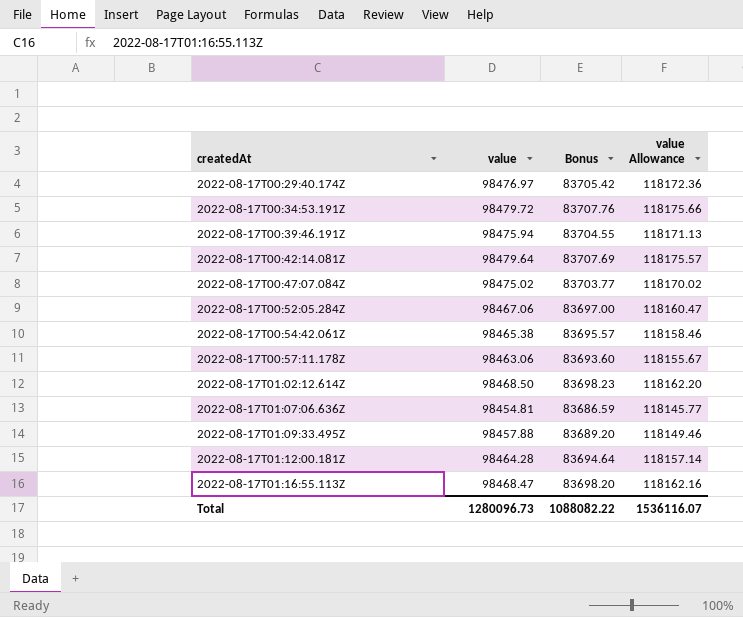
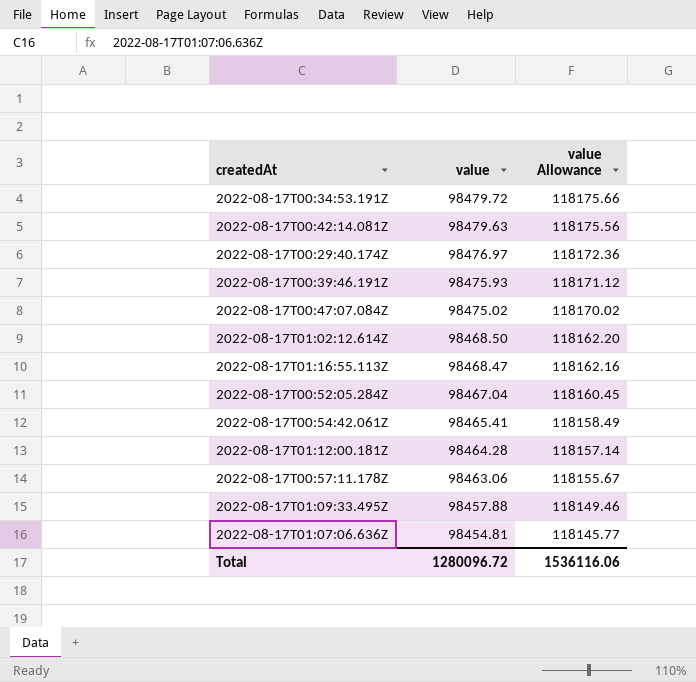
row order: createdAt ascending -> value descending
column Bonus | formula: [value] * 0.85 -> none
2022-08-17T00:42:14.081Z | value: 98479.64 -> 98479.63
2022-08-17T00:42:14.081Z | value Allowance: 118175.57 -> 118175.56
2022-08-17T00:39:46.191Z | value: 98475.94 -> 98475.93
2022-08-17T00:39:46.191Z | value Allowance: 118171.13 -> 118171.12
2022-08-17T00:52:05.284Z | value: 98467.06 -> 98467.04
2022-08-17T00:52:05.284Z | value Allowance: 118160.47 -> 118160.45
2022-08-17T00:54:42.061Z | value: 98465.38 -> 98465.41
2022-08-17T00:54:42.061Z | value Allowance: 118158.46 -> 118158.49
Total | value: 1280096.73 -> 1280096.72
Total | value Allowance: 1536116.07 -> 1536116.06

